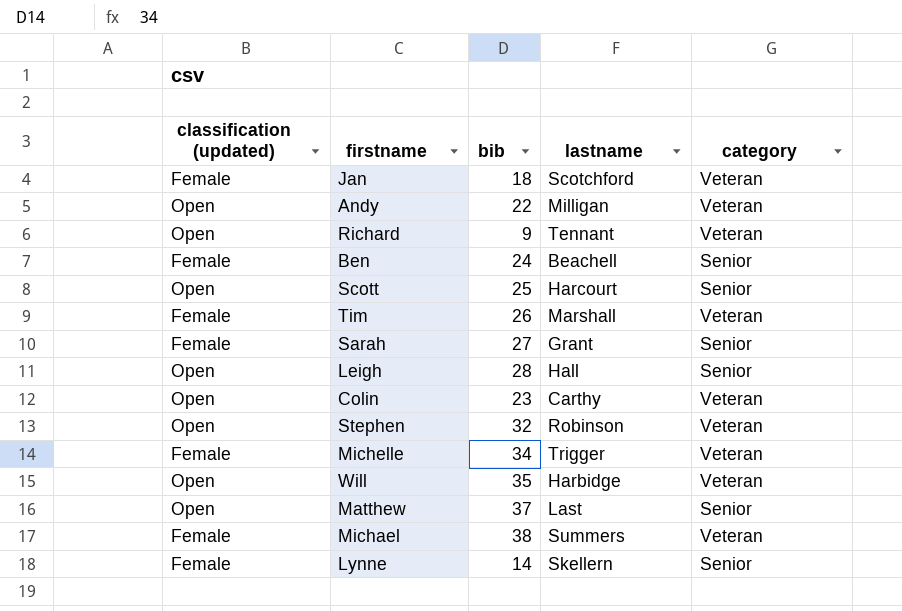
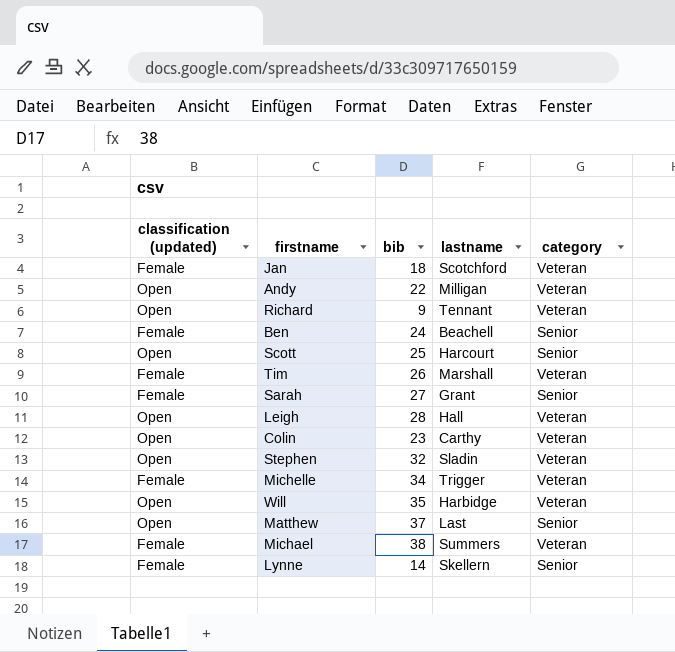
Leigh | category: Senior -> Veteran
Stephen | lastname: Robinson -> Sladin

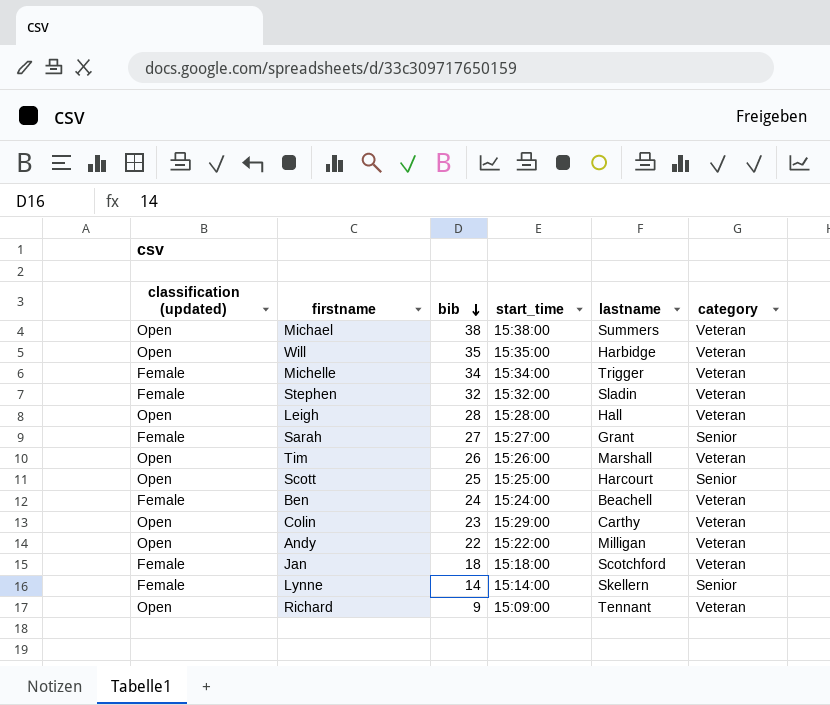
row order: none -> bib descending
column start_time | position: none -> 4
row Matthew: Open | 37 | Last | Senior -> none
Michael | classification (updated): Female -> Open
Stephen | classification (updated): Open -> Female
Tim | classification (updated): Female -> Open
Ben | category: Senior -> Veteran

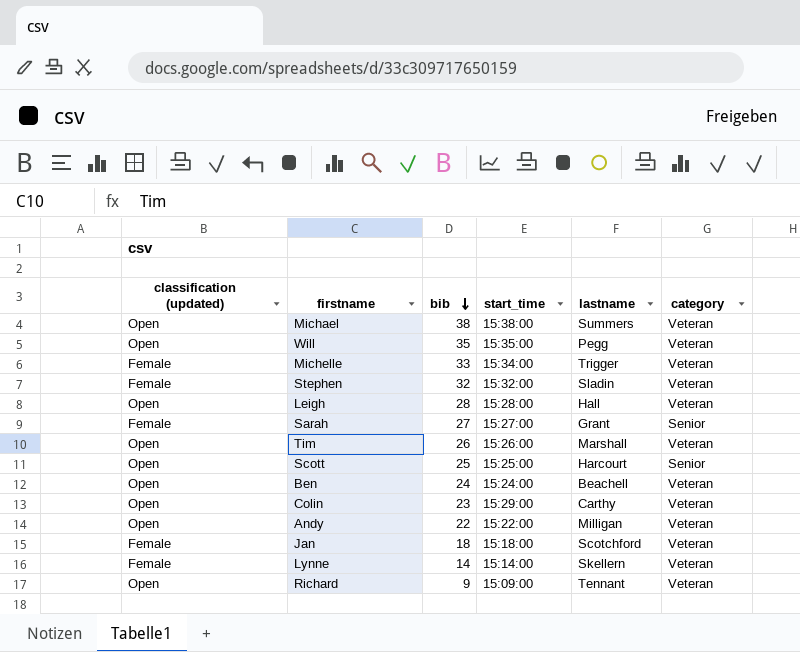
Will | lastname: Harbidge -> Pegg
Michelle | bib: 34 -> 33
Ben | classification (updated): Female -> Open
Lynne | category: Senior -> Veteran

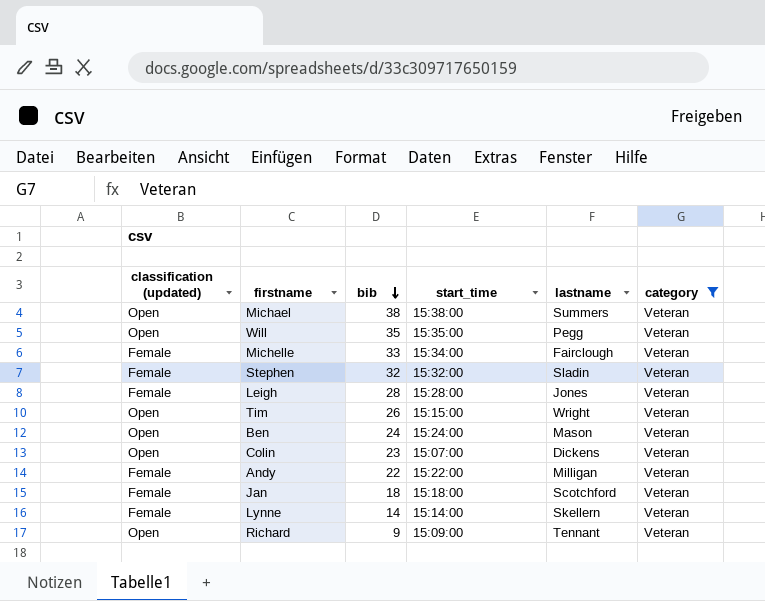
filter: none -> category = Veteran
Michelle | lastname: Trigger -> Fairclough
Leigh | classification (updated): Open -> Female
Leigh | lastname: Hall -> Jones
Tim | start_time: 15:26:00 -> 15:15:00
Tim | lastname: Marshall -> Wright
Ben | lastname: Beachell -> Mason
Colin | start_time: 15:29:00 -> 15:07:00
Colin | lastname: Carthy -> Dickens
Andy | classification (updated): Open -> Female

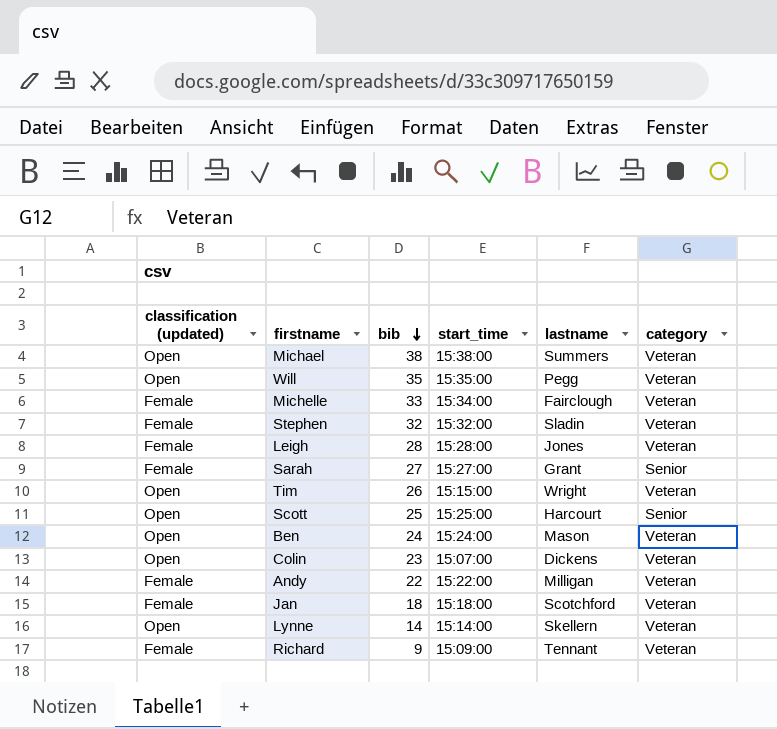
filter: category = Veteran -> none
Lynne | classification (updated): Female -> Open
Richard | classification (updated): Open -> Female

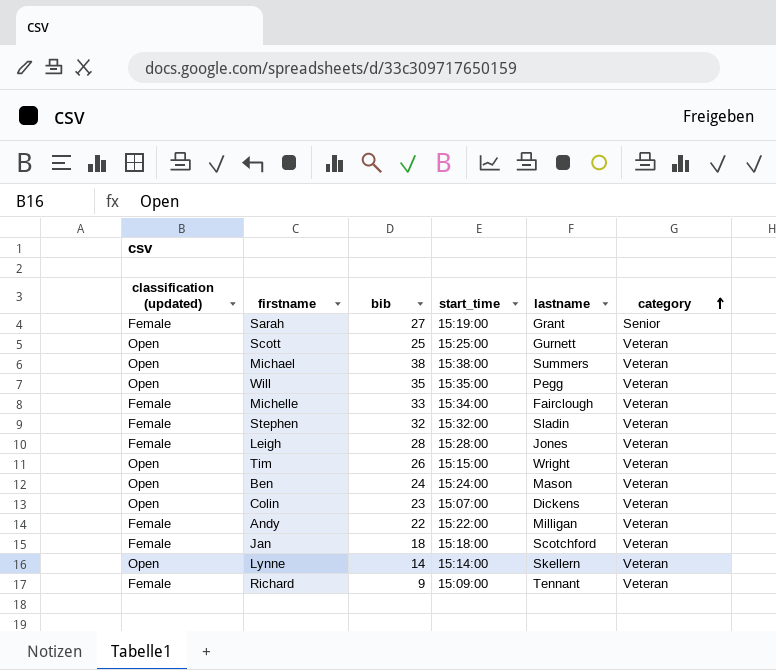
row order: bib descending -> category ascending
Sarah | start_time: 15:27:00 -> 15:19:00
Scott | lastname: Harcourt -> Gurnett
Scott | category: Senior -> Veteran

